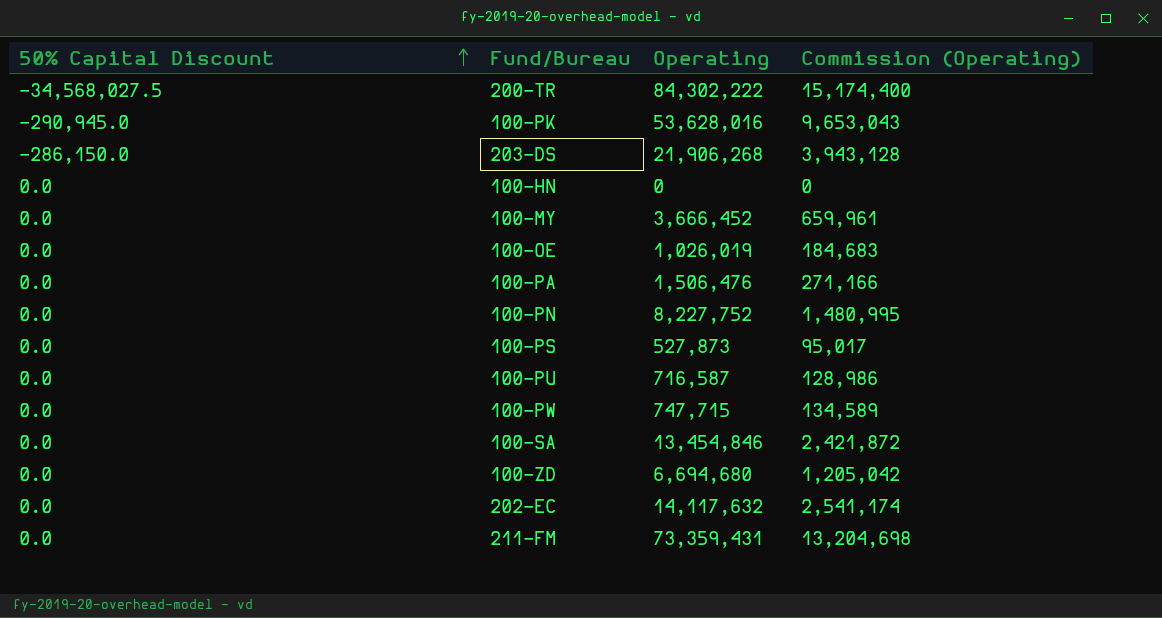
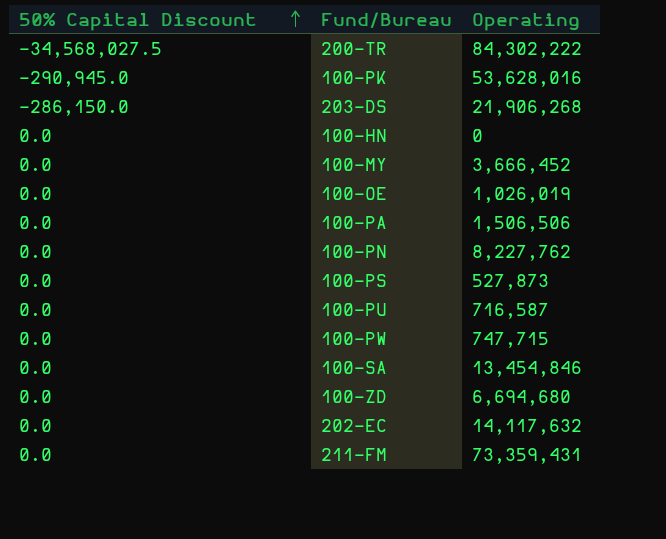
column Commission (Operating) | formula: [Operating] * 0.18 -> none
100-PA | Operating: 1,506,476 -> 1,506,506
100-PN | Operating: 8,227,752 -> 8,227,762

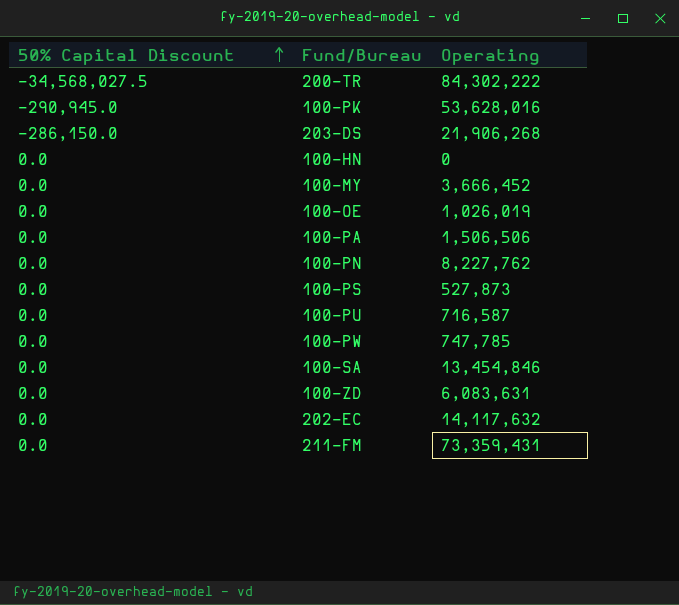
100-PW | Operating: 747,715 -> 747,785
100-ZD | Operating: 6,694,680 -> 6,083,631

